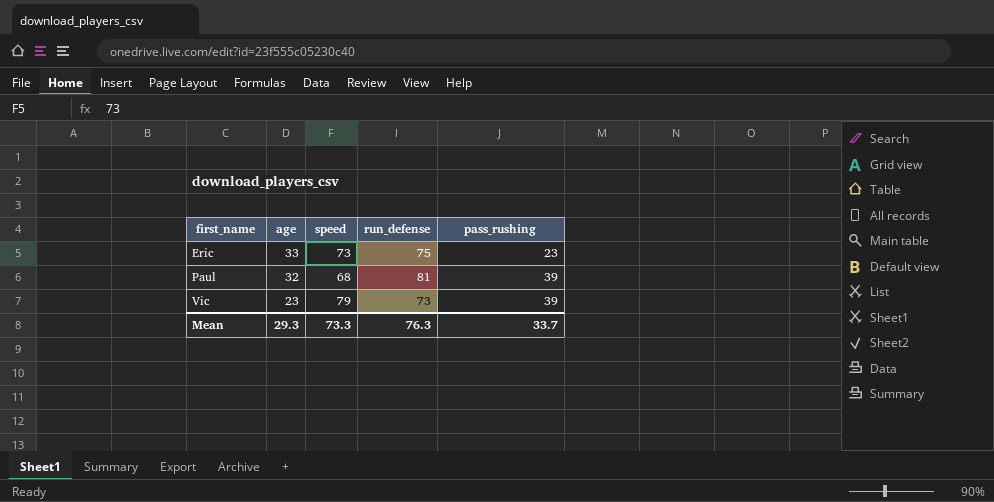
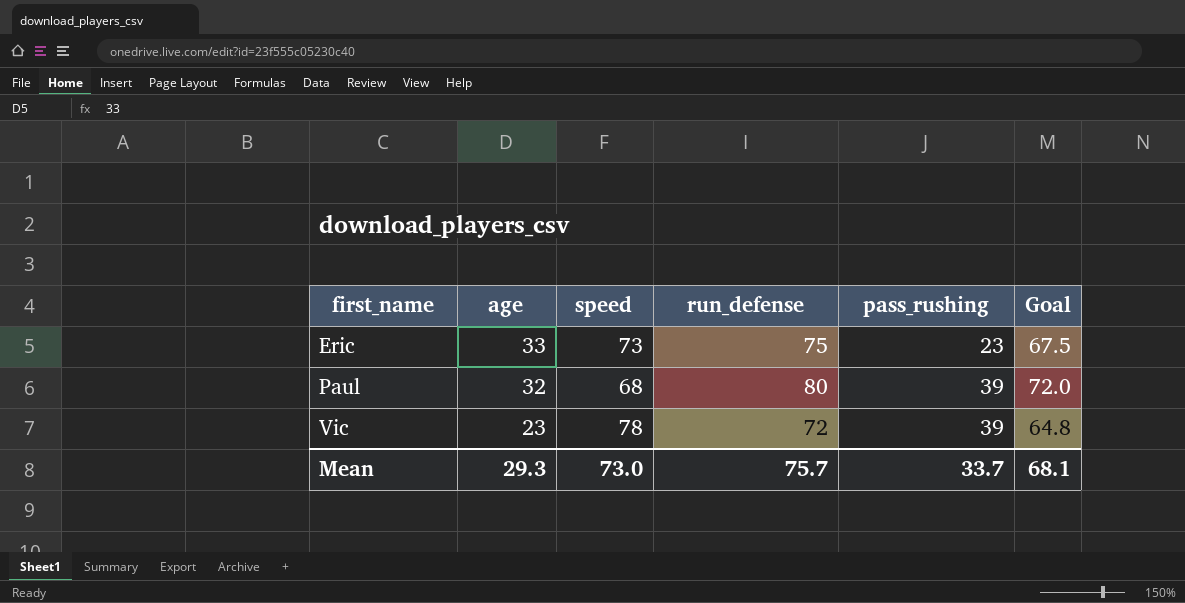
column Goal | formula: none -> [run_defense] * 0.9
Paul | run_defense: 81 -> 80
Vic | speed: 79 -> 78
Vic | run_defense: 73 -> 72
Mean | speed: 73.3 -> 73.0
Mean | run_defense: 76.3 -> 75.7

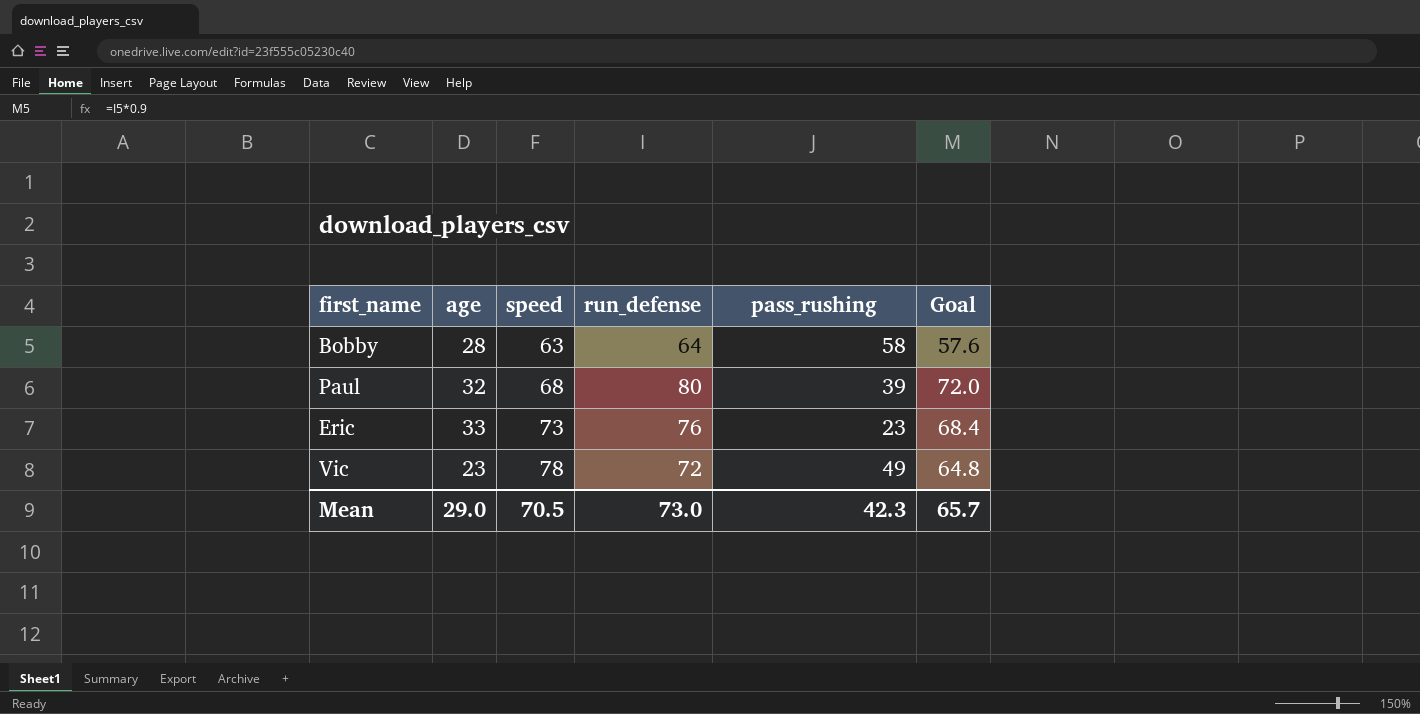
row order: first_name ascending -> speed ascending
row Bobby: none -> 28 | 63 | 64 | 58 | 57.6
Eric | run_defense: 75 -> 76
Eric | Goal: 67.5 -> 68.4
Vic | pass_rushing: 39 -> 49
Mean | age: 29.3 -> 29.0
Mean | speed: 73.0 -> 70.5
Mean | run_defense: 75.7 -> 73.0
Mean | pass_rushing: 33.7 -> 42.3
Mean | Goal: 68.1 -> 65.7

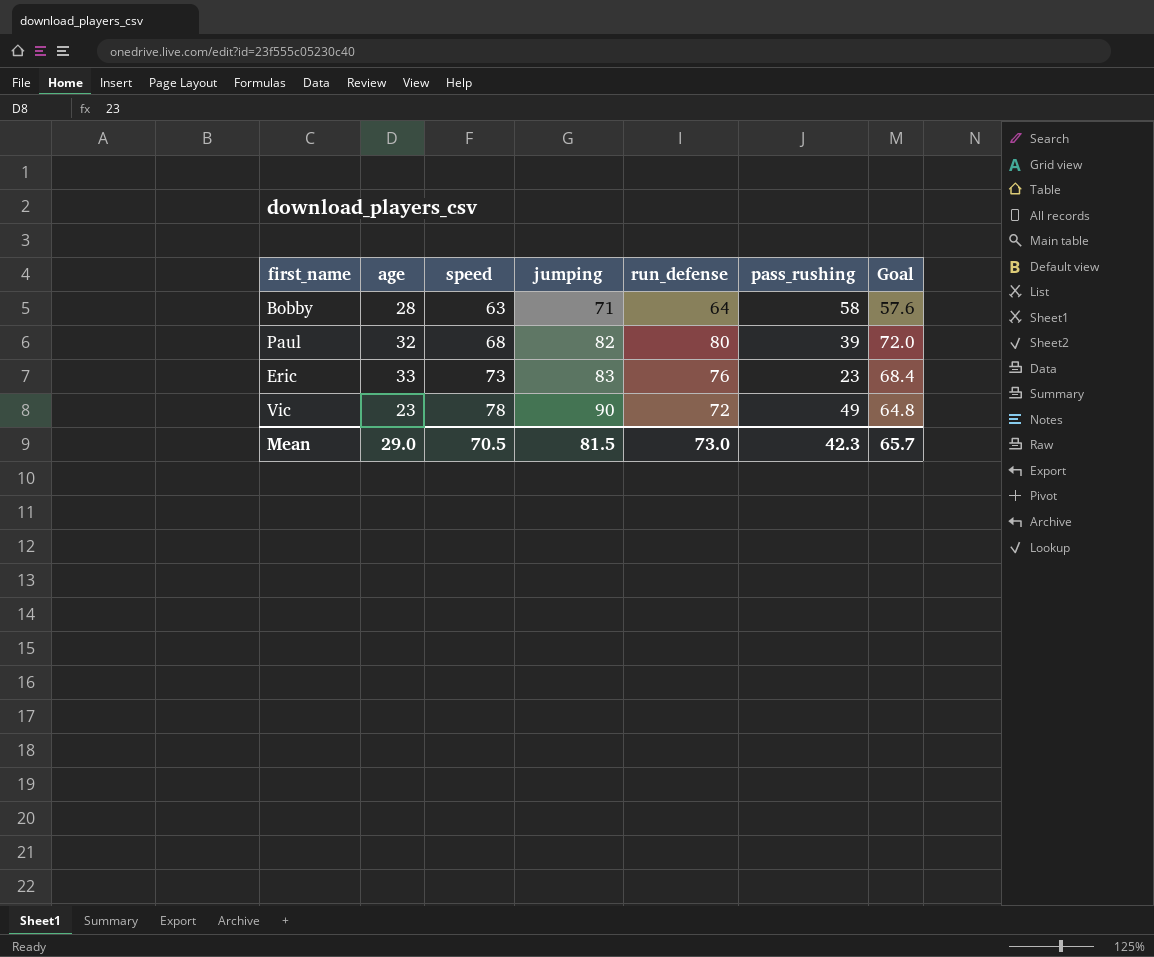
column jumping | position: none -> 4

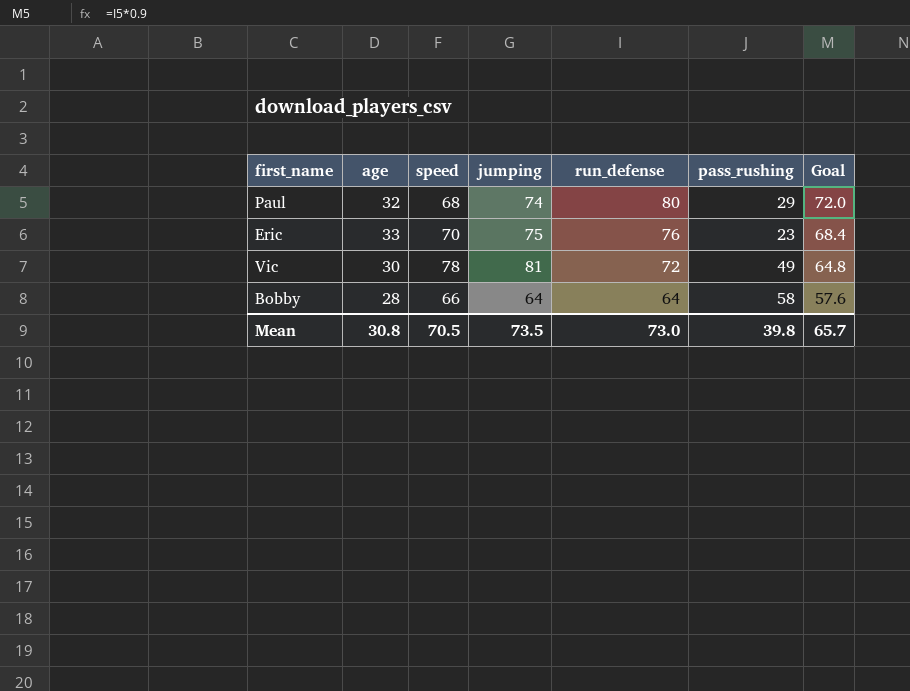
row order: speed ascending -> run_defense descending
Paul | jumping: 82 -> 74
Paul | pass_rushing: 39 -> 29
Eric | speed: 73 -> 70
Eric | jumping: 83 -> 75
Vic | age: 23 -> 30
Vic | jumping: 90 -> 81
Bobby | speed: 63 -> 66
Bobby | jumping: 71 -> 64
Mean | age: 29.0 -> 30.8
Mean | jumping: 81.5 -> 73.5
Mean | pass_rushing: 42.3 -> 39.8

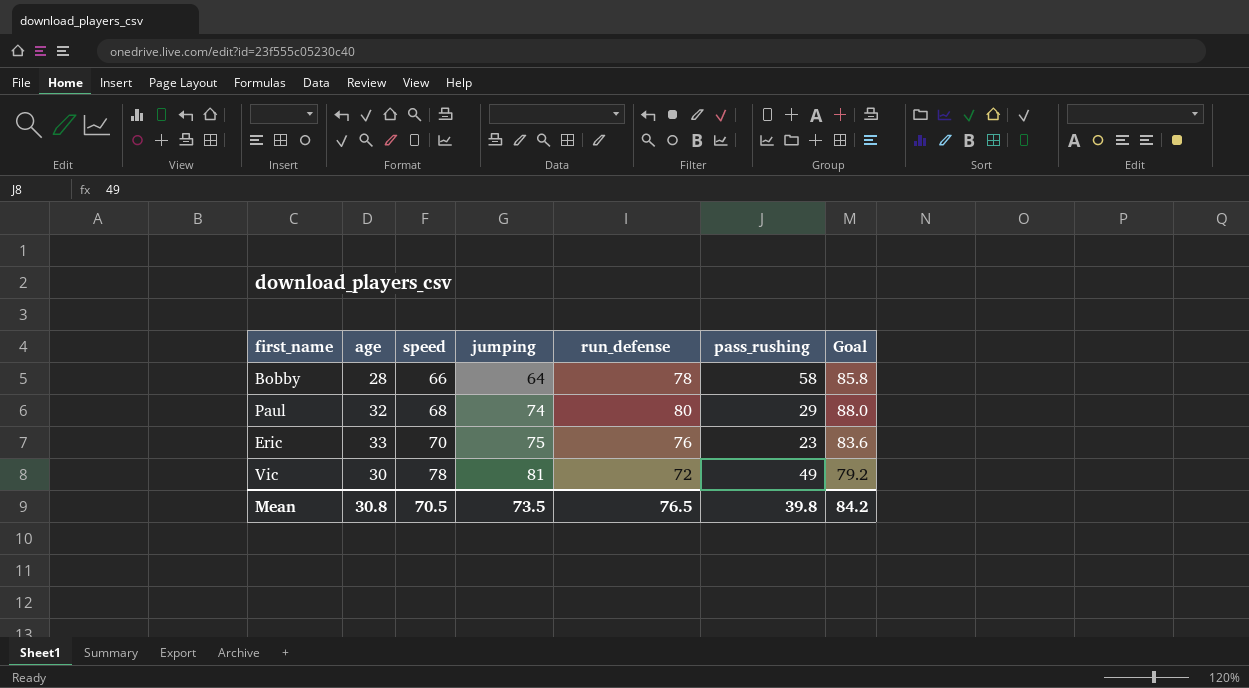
row order: run_defense descending -> speed ascending
column Goal | formula: [run_defense] * 0.9 -> [run_defense] * 1.1
Bobby | run_defense: 64 -> 78
Mean | run_defense: 73.0 -> 76.5
Mean | Goal: 65.7 -> 84.2

